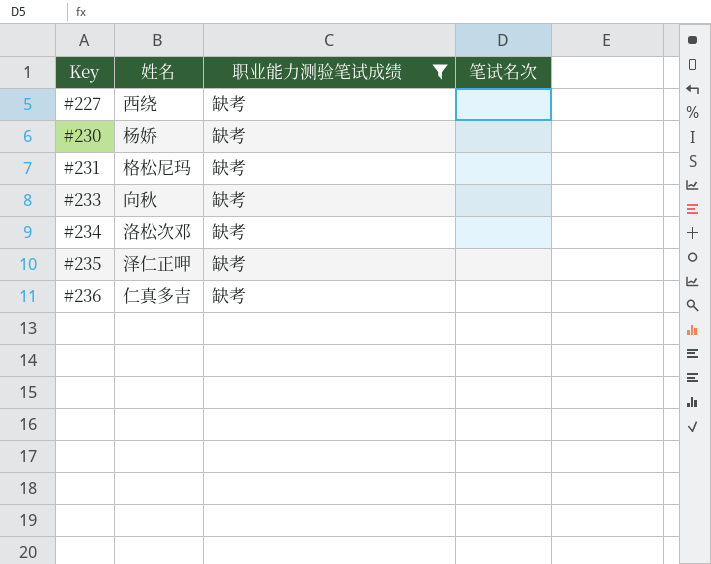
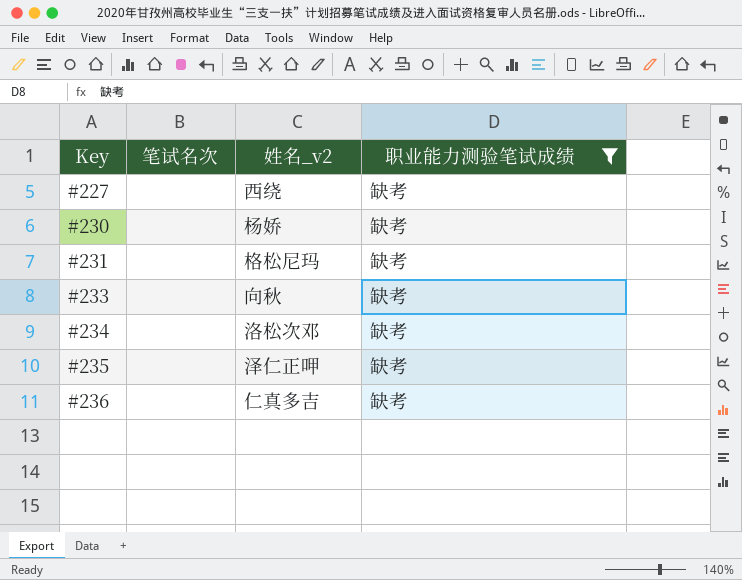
column 笔试名次 | position: 4 -> 2
column name: 姓名 -> 姓名_v2

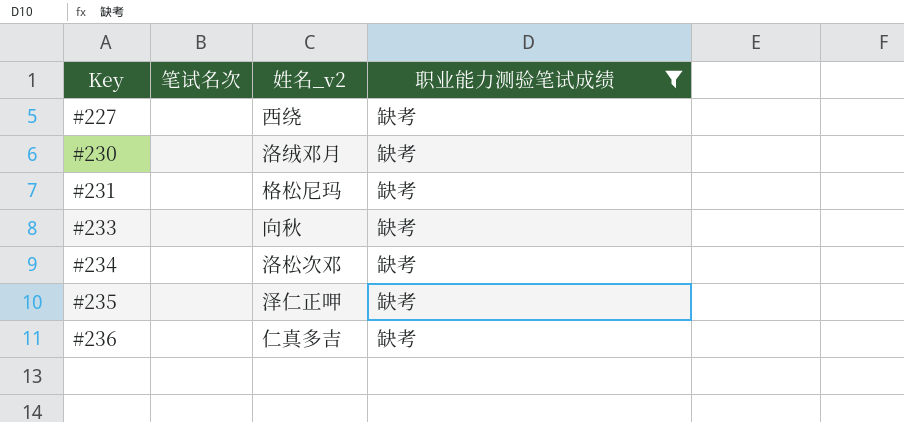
#230 | 姓名_v2: 杨娇 -> 洛绒邓月

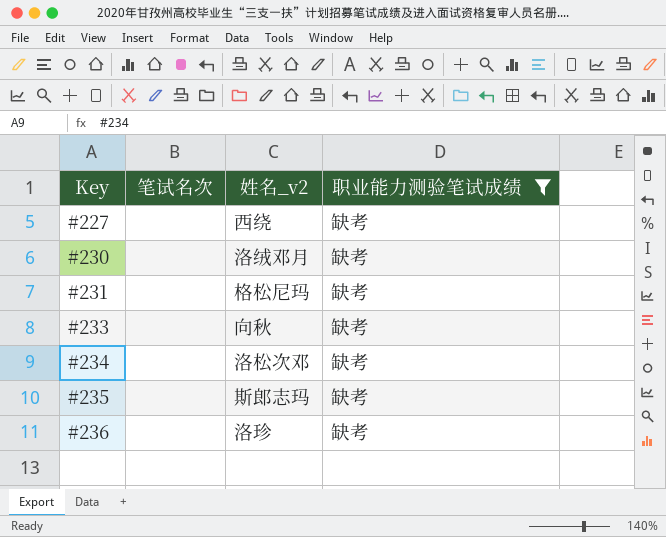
#235 | 姓名_v2: 泽仁正呷 -> 斯郎志玛
#236 | 姓名_v2: 仁真多吉 -> 洛珍

